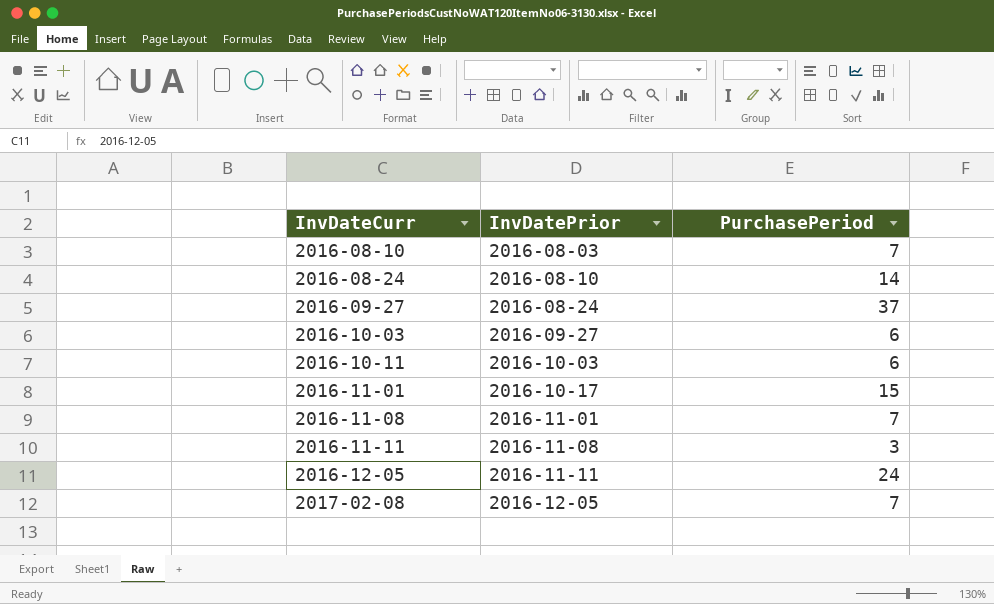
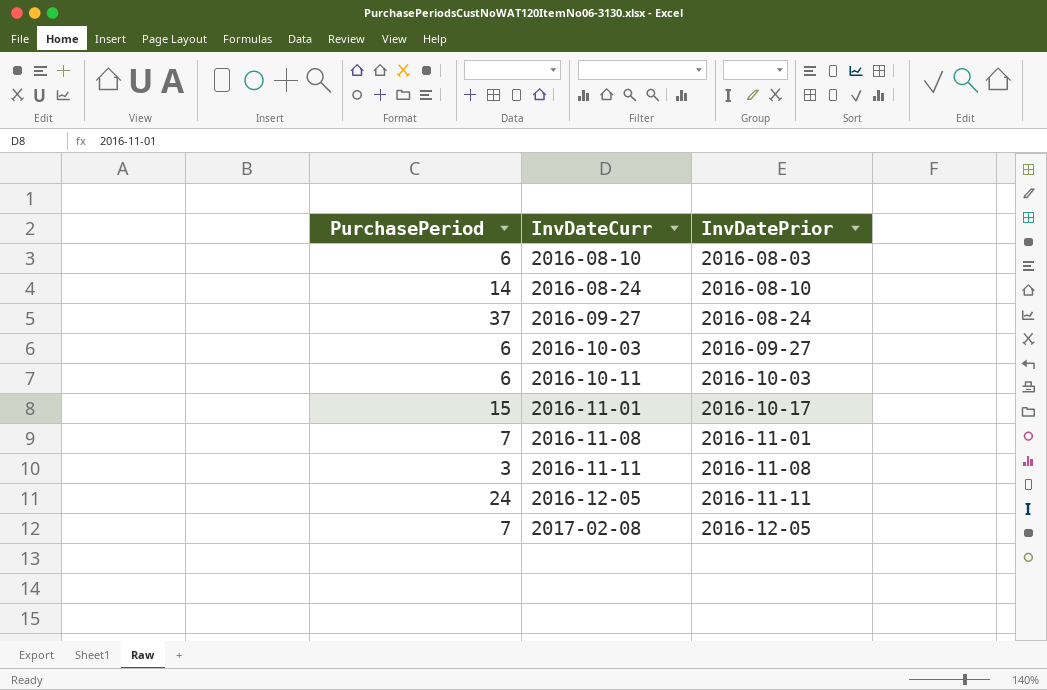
column PurchasePeriod | position: 3 -> 1
2016-08-10 | PurchasePeriod: 7 -> 6

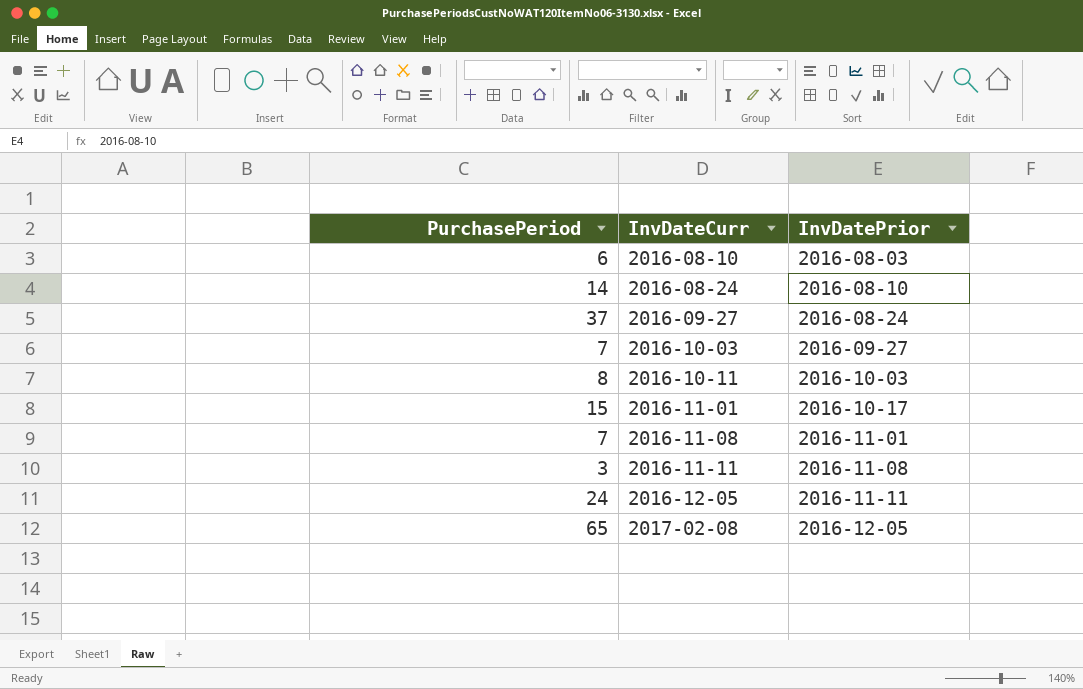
2016-10-03 | PurchasePeriod: 6 -> 7
2016-10-11 | PurchasePeriod: 6 -> 8
2017-02-08 | PurchasePeriod: 7 -> 65

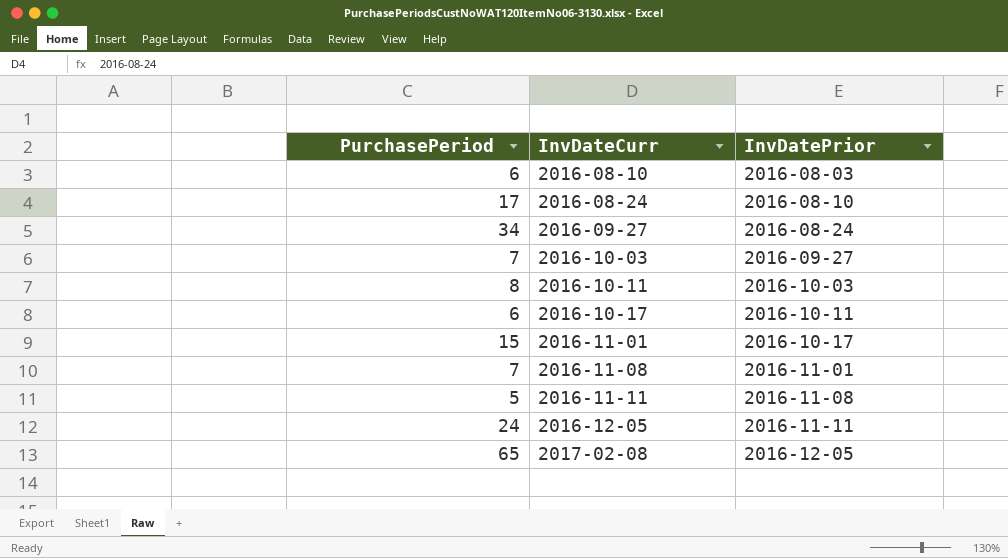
2016-08-24 | PurchasePeriod: 14 -> 17
2016-09-27 | PurchasePeriod: 37 -> 34
row 2016-10-17: none -> 6 | 2016-10-11
2016-11-11 | PurchasePeriod: 3 -> 5

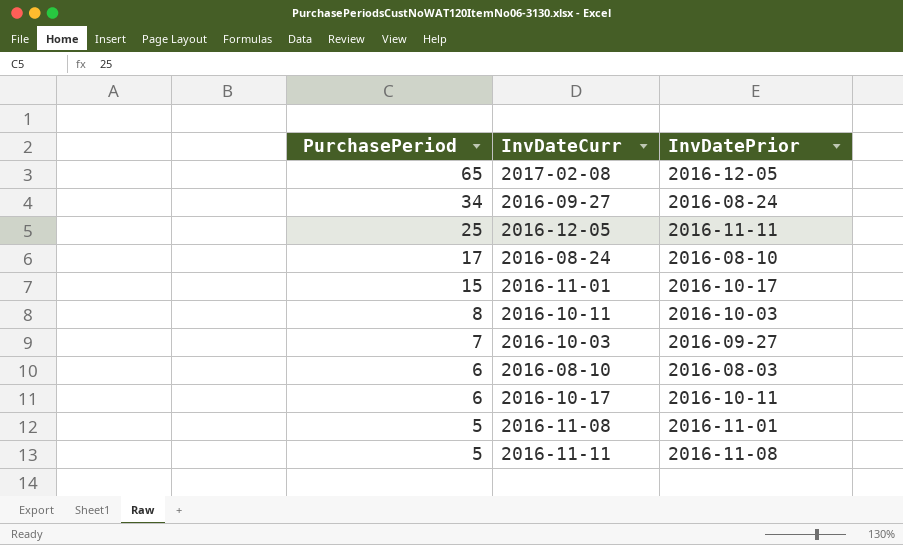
row order: InvDateCurr ascending -> PurchasePeriod descending
2016-12-05 | PurchasePeriod: 24 -> 25
2016-11-08 | PurchasePeriod: 7 -> 5

